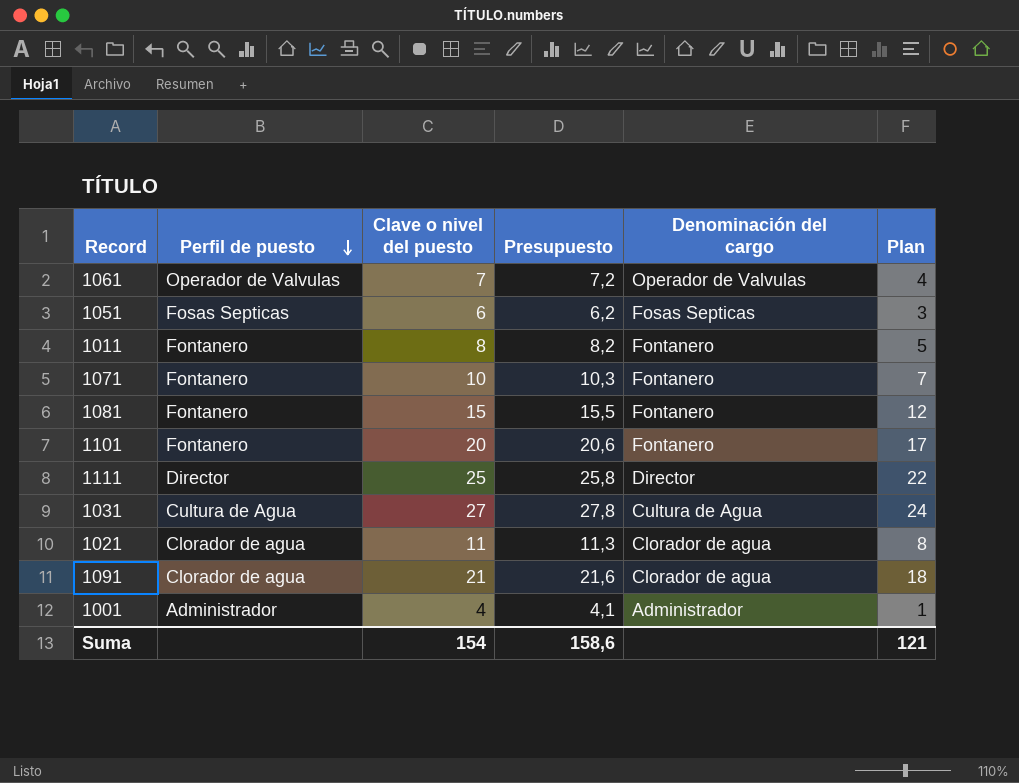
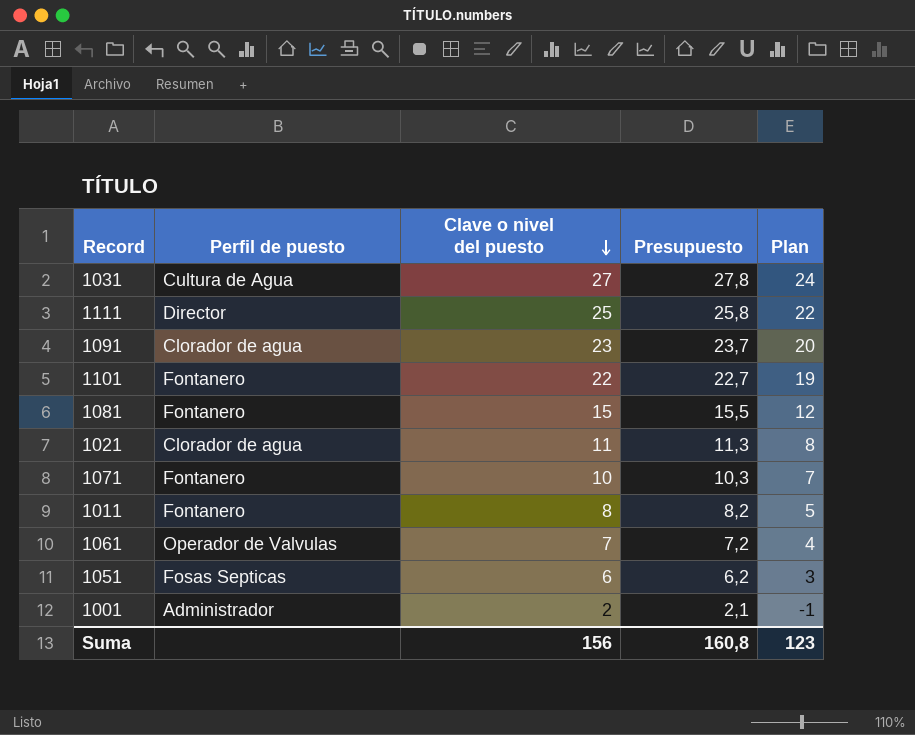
row order: Perfil de puesto descending -> Clave o nivel del puesto descending
column Denominación del cargo | position: 5 -> none
1091 | Clave o nivel del puesto: 21 -> 23
1091 | Presupuesto: 21,6 -> 23,7
1091 | Plan: 18 -> 20
1101 | Clave o nivel del puesto: 20 -> 22
1101 | Presupuesto: 20,6 -> 22,7
1101 | Plan: 17 -> 19
1001 | Clave o nivel del puesto: 4 -> 2
1001 | Presupuesto: 4,1 -> 2,1
1001 | Plan: 1 -> -1
Suma | Clave o nivel del puesto: 154 -> 156
Suma | Presupuesto: 158,6 -> 160,8
Suma | Plan: 121 -> 123

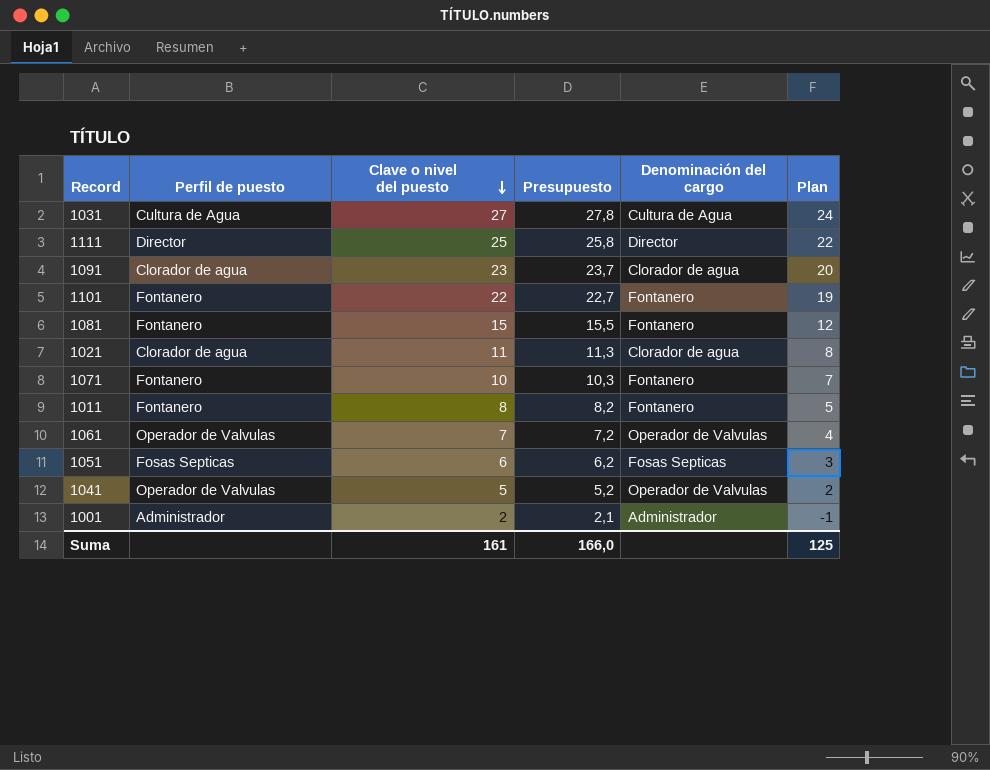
column Denominación del cargo | position: none -> 5
row 1041: none -> Operador de Valvulas | 5 | 5,2 | Operador de Valvulas | 2
Suma | Clave o nivel del puesto: 156 -> 161
Suma | Presupuesto: 160,8 -> 166,0
Suma | Plan: 123 -> 125

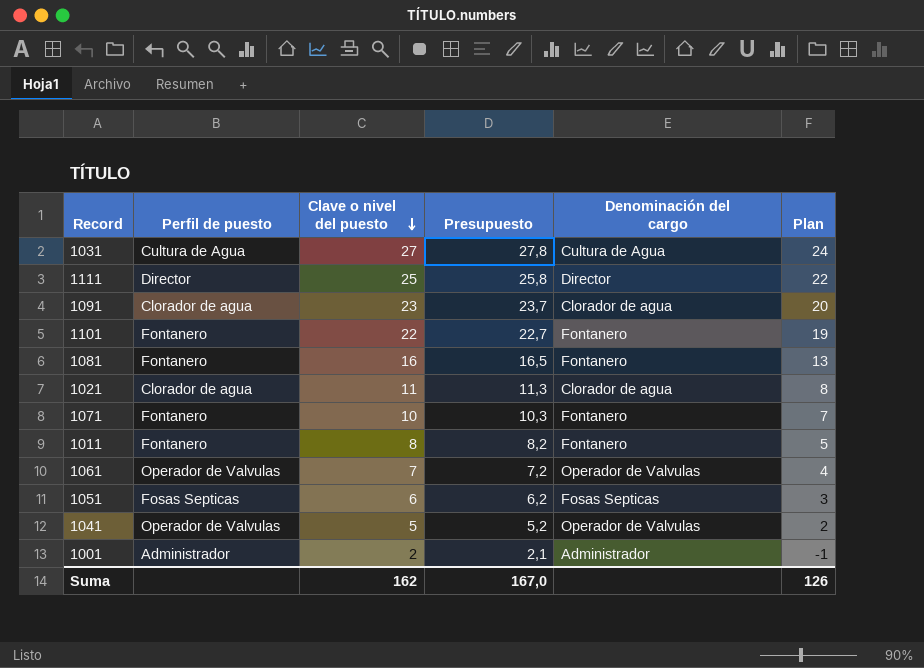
1081 | Clave o nivel del puesto: 15 -> 16
1081 | Presupuesto: 15,5 -> 16,5
1081 | Plan: 12 -> 13
Suma | Clave o nivel del puesto: 161 -> 162
Suma | Presupuesto: 166,0 -> 167,0
Suma | Plan: 125 -> 126

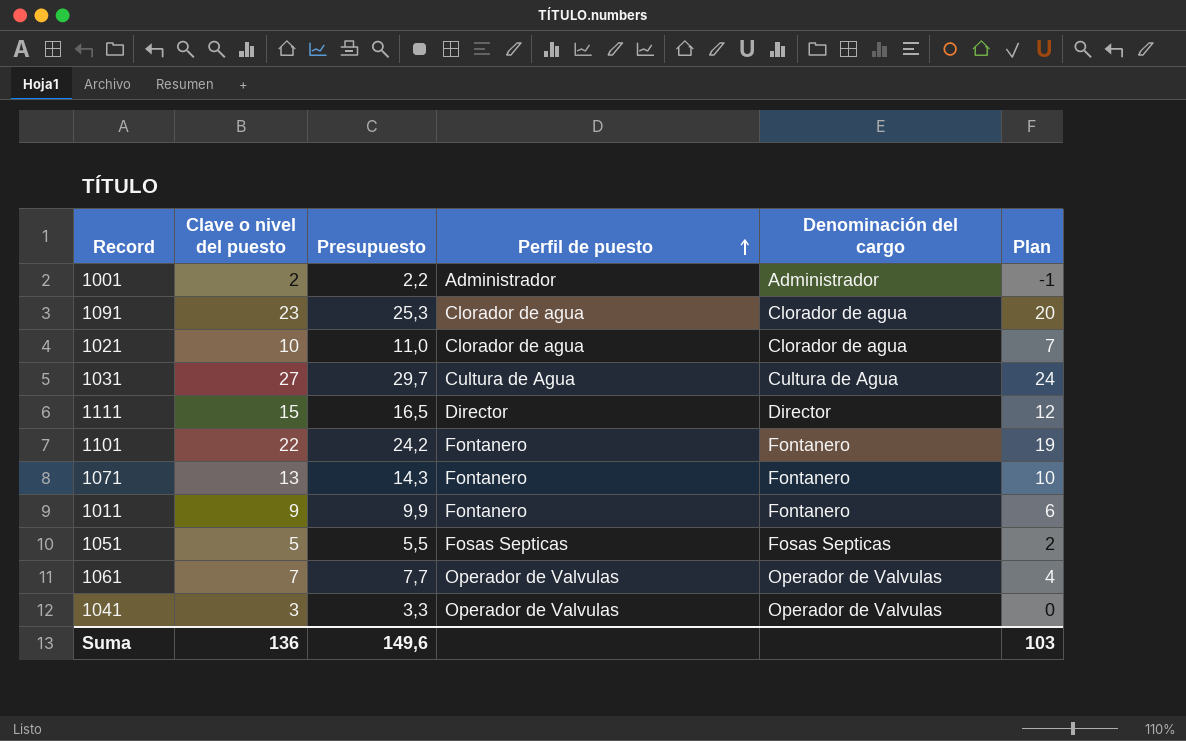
row order: Clave o nivel del puesto descending -> Perfil de puesto ascending
column Presupuesto | formula: [Clave o nivel del puesto] * 1,03 -> [Clave o nivel del puesto] * 1,1
column Perfil de puesto | position: 2 -> 4
row 1081: Fontanero | 16 | 16,5 | Fontanero | 13 -> none
1021 | Clave o nivel del puesto: 11 -> 10
1021 | Plan: 8 -> 7
1111 | Clave o nivel del puesto: 25 -> 15
1111 | Plan: 22 -> 12
1071 | Clave o nivel del puesto: 10 -> 13
1071 | Plan: 7 -> 10
1011 | Clave o nivel del puesto: 8 -> 9
1011 | Plan: 5 -> 6
1051 | Clave o nivel del puesto: 6 -> 5
1051 | Plan: 3 -> 2
1041 | Clave o nivel del puesto: 5 -> 3
1041 | Plan: 2 -> 0
Suma | Clave o nivel del puesto: 162 -> 136
Suma | Presupuesto: 167,0 -> 149,6
Suma | Plan: 126 -> 103

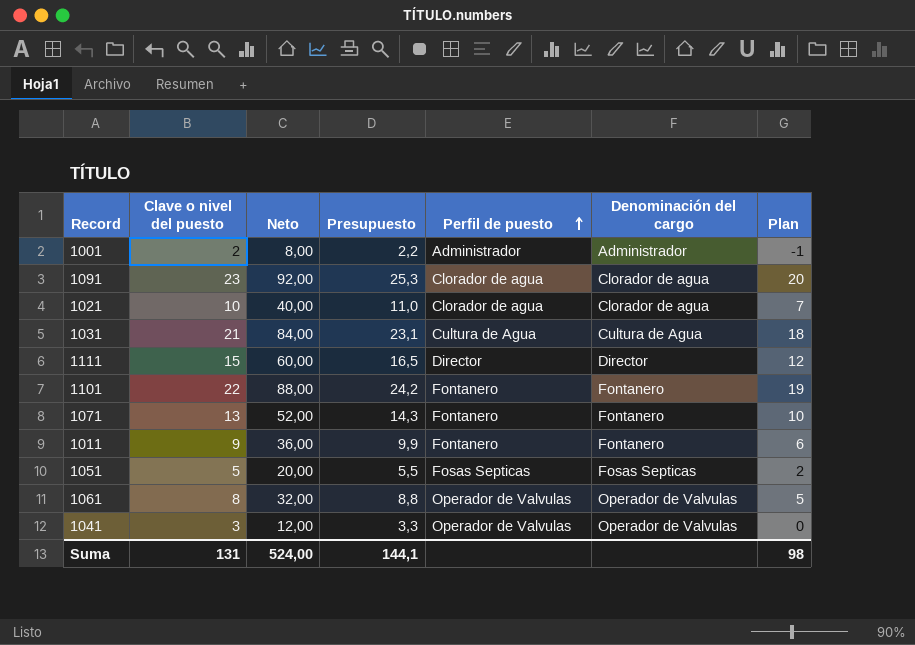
column Neto | formula: none -> [Clave o nivel del puesto] * 4
1031 | Clave o nivel del puesto: 27 -> 21
1031 | Presupuesto: 29,7 -> 23,1
1031 | Plan: 24 -> 18
1061 | Clave o nivel del puesto: 7 -> 8
1061 | Presupuesto: 7,7 -> 8,8
1061 | Plan: 4 -> 5
Suma | Clave o nivel del puesto: 136 -> 131
Suma | Presupuesto: 149,6 -> 144,1
Suma | Plan: 103 -> 98

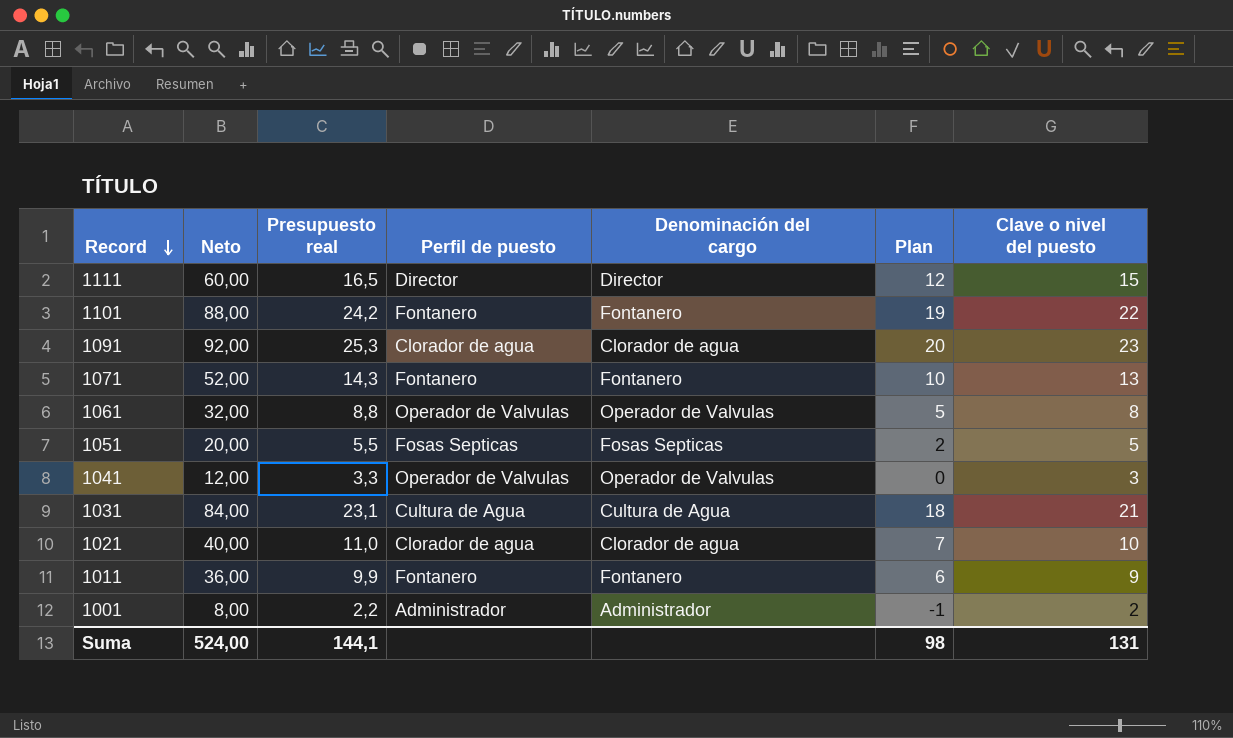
row order: Perfil de puesto ascending -> Record descending
column name: Presupuesto -> Presupuesto real
column Clave o nivel del puesto | position: 2 -> 7

